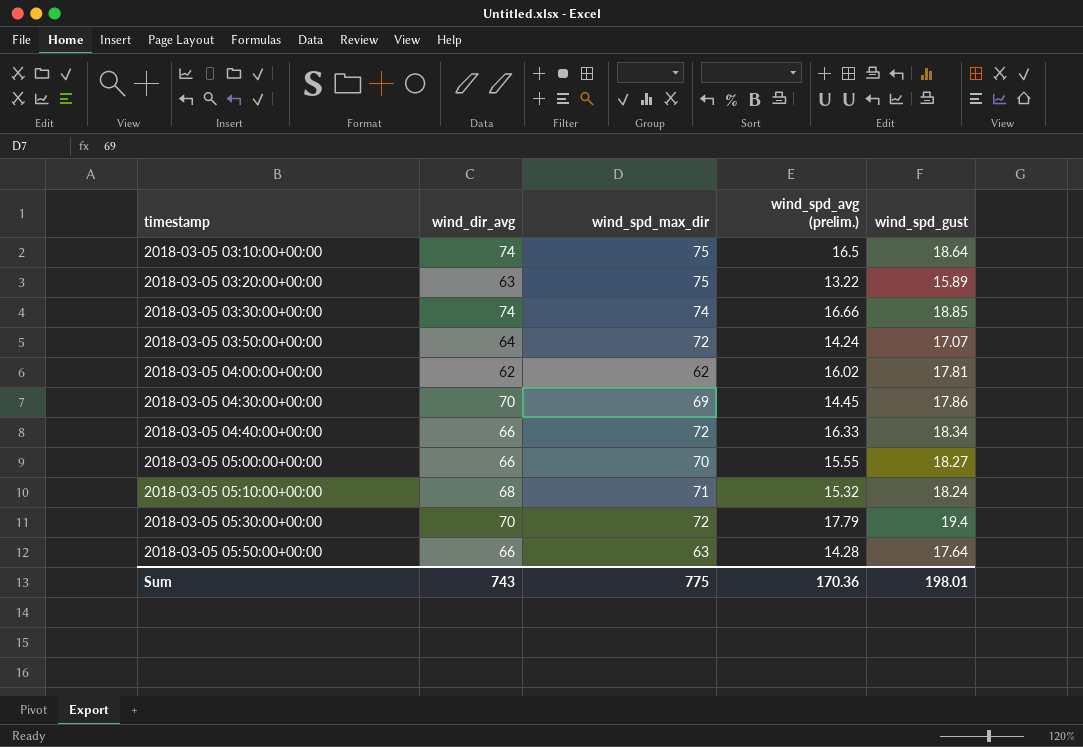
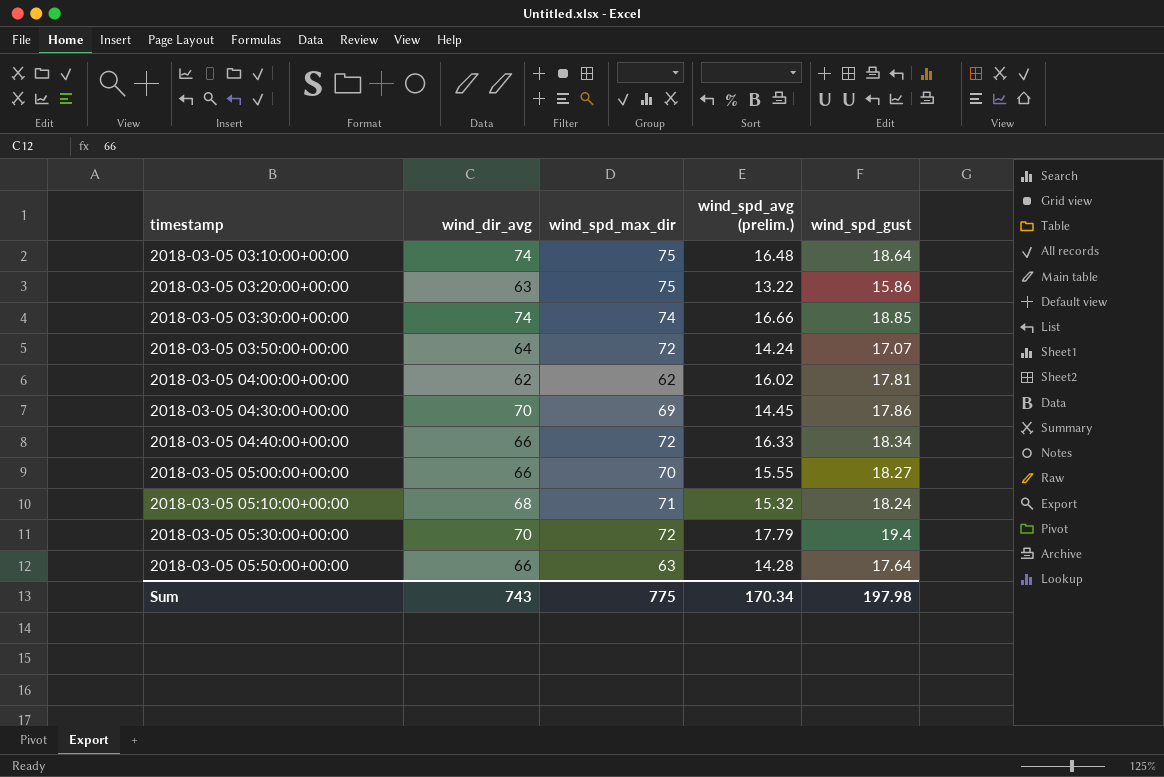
2018-03-05 03:10:00+00:00 | wind_spd_avg (prelim.): 16.5 -> 16.48
2018-03-05 03:20:00+00:00 | wind_spd_gust: 15.89 -> 15.86
Sum | wind_spd_avg (prelim.): 170.36 -> 170.34
Sum | wind_spd_gust: 198.01 -> 197.98

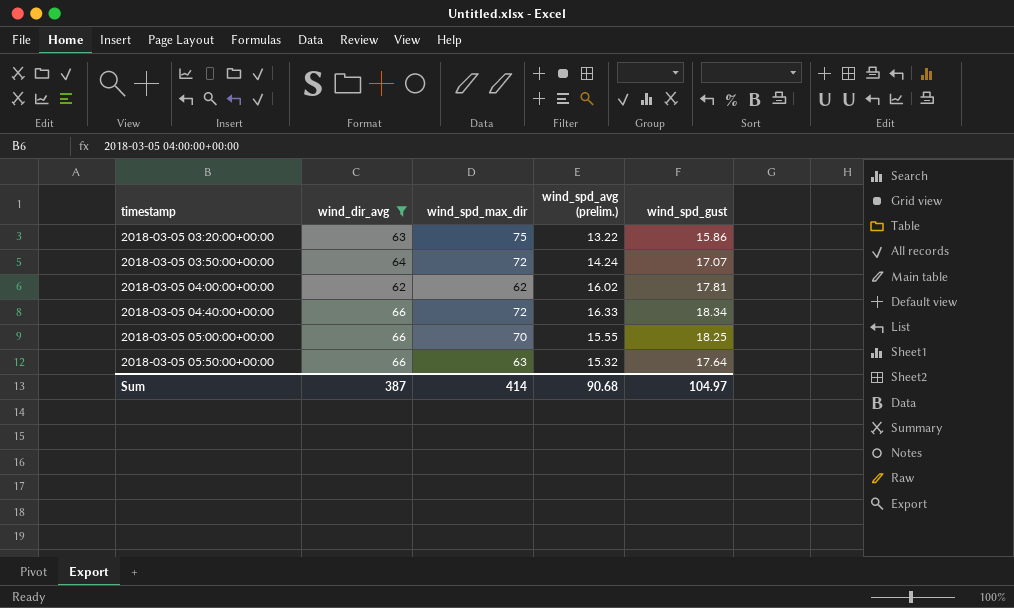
filter: none -> wind_dir_avg <= 66
2018-03-05 05:00:00+00:00 | wind_spd_gust: 18.27 -> 18.25
2018-03-05 05:50:00+00:00 | wind_spd_avg (prelim.): 14.28 -> 15.32
Sum | wind_dir_avg: 743 -> 387
Sum | wind_spd_max_dir: 775 -> 414
Sum | wind_spd_avg (prelim.): 170.34 -> 90.68
Sum | wind_spd_gust: 197.98 -> 104.97

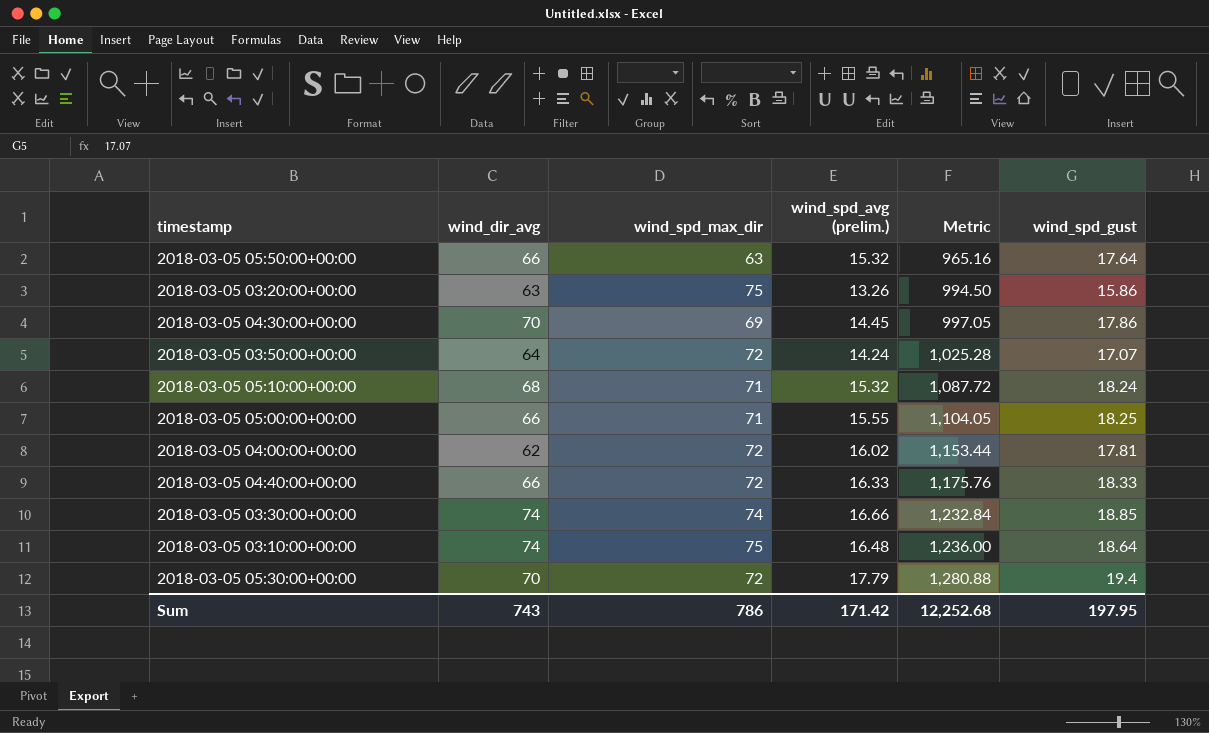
filter: wind_dir_avg <= 66 -> none
row order: timestamp ascending -> Metric ascending
column Metric | formula: none -> [wind_spd_max_dir] * [wind_spd_avg (prelim.)]
2018-03-05 03:20:00+00:00 | wind_spd_avg (prelim.): 13.22 -> 13.26
2018-03-05 05:00:00+00:00 | wind_spd_max_dir: 70 -> 71
2018-03-05 04:00:00+00:00 | wind_spd_max_dir: 62 -> 72
2018-03-05 04:40:00+00:00 | wind_spd_gust: 18.34 -> 18.33
Sum | wind_dir_avg: 387 -> 743
Sum | wind_spd_max_dir: 414 -> 786
Sum | wind_spd_avg (prelim.): 90.68 -> 171.42
Sum | wind_spd_gust: 104.97 -> 197.95

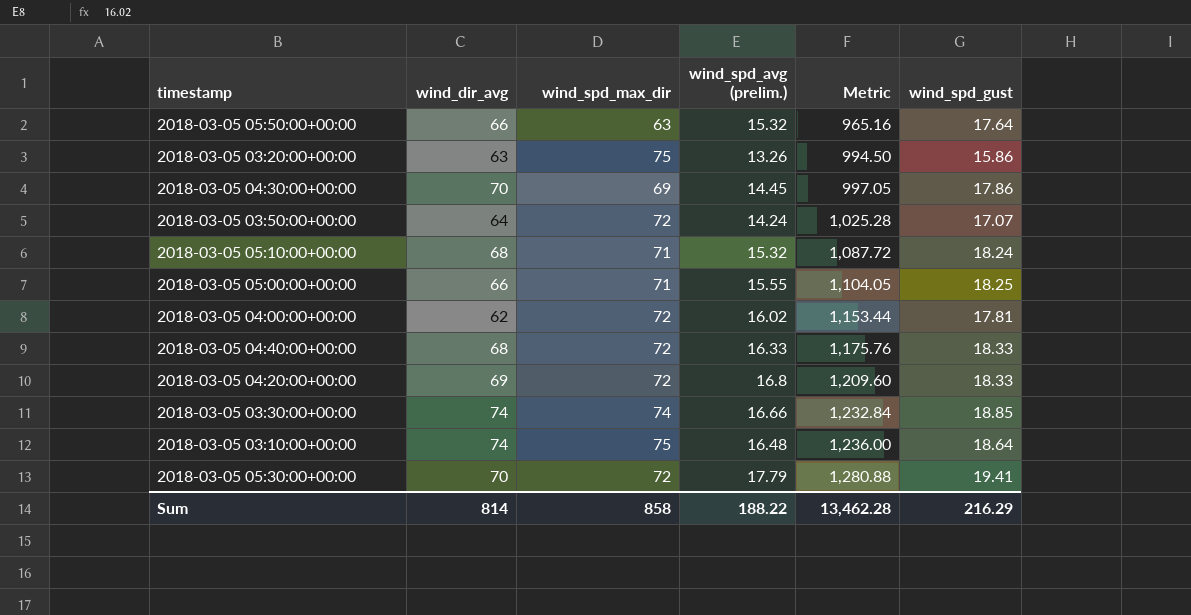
2018-03-05 04:40:00+00:00 | wind_dir_avg: 66 -> 68
row 2018-03-05 04:20:00+00:00: none -> 69 | 72 | 16.8 | 1,209.60 | 18.33
2018-03-05 05:30:00+00:00 | wind_spd_gust: 19.4 -> 19.41
Sum | wind_dir_avg: 743 -> 814
Sum | wind_spd_max_dir: 786 -> 858
Sum | wind_spd_avg (prelim.): 171.42 -> 188.22
Sum | Metric: 12,252.68 -> 13,462.28
Sum | wind_spd_gust: 197.95 -> 216.29

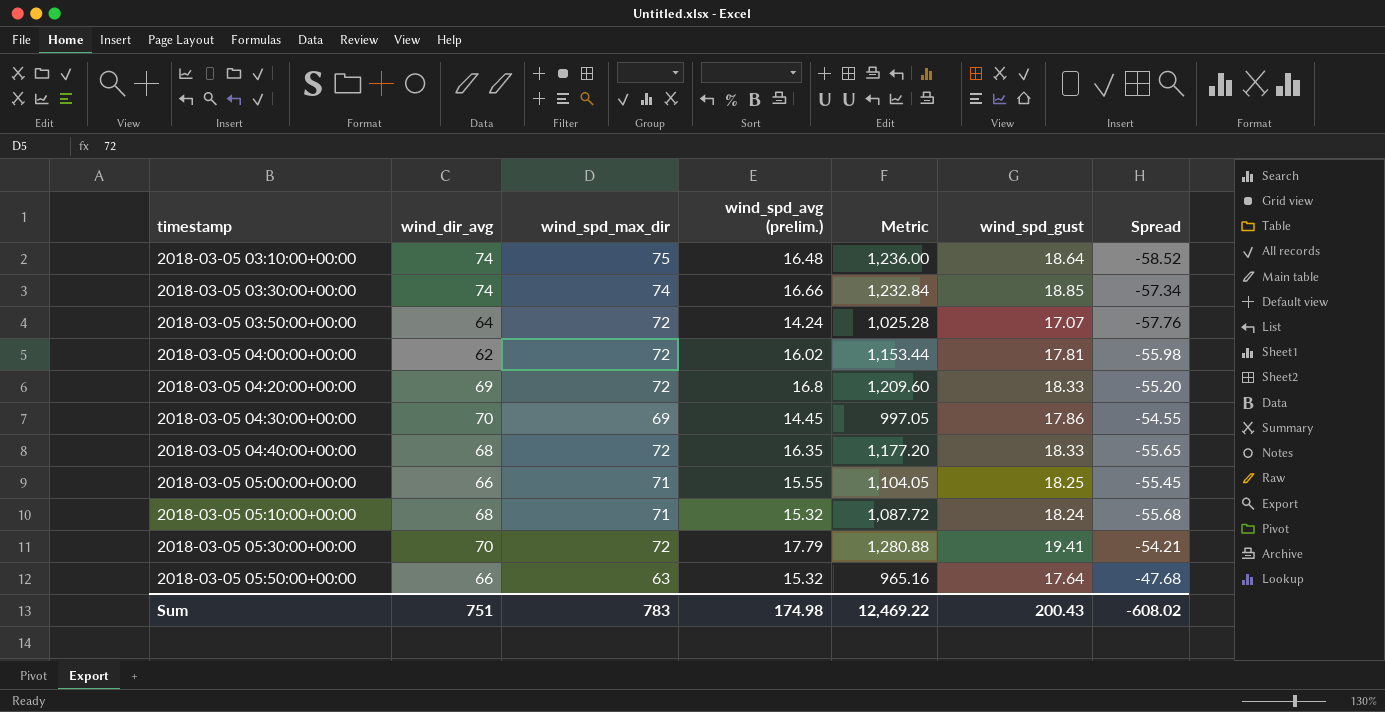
row order: Metric ascending -> timestamp ascending
column Spread | formula: none -> [wind_spd_avg (prelim.)] - [wind_spd_max_dir]
row 2018-03-05 03:20:00+00:00: 63 | 75 | 13.26 | 994.50 | 15.86 -> none
2018-03-05 04:40:00+00:00 | wind_spd_avg (prelim.): 16.33 -> 16.35
2018-03-05 04:40:00+00:00 | Metric: 1,175.76 -> 1,177.20
Sum | wind_dir_avg: 814 -> 751
Sum | wind_spd_max_dir: 858 -> 783
Sum | wind_spd_avg (prelim.): 188.22 -> 174.98
Sum | Metric: 13,462.28 -> 12,469.22
Sum | wind_spd_gust: 216.29 -> 200.43

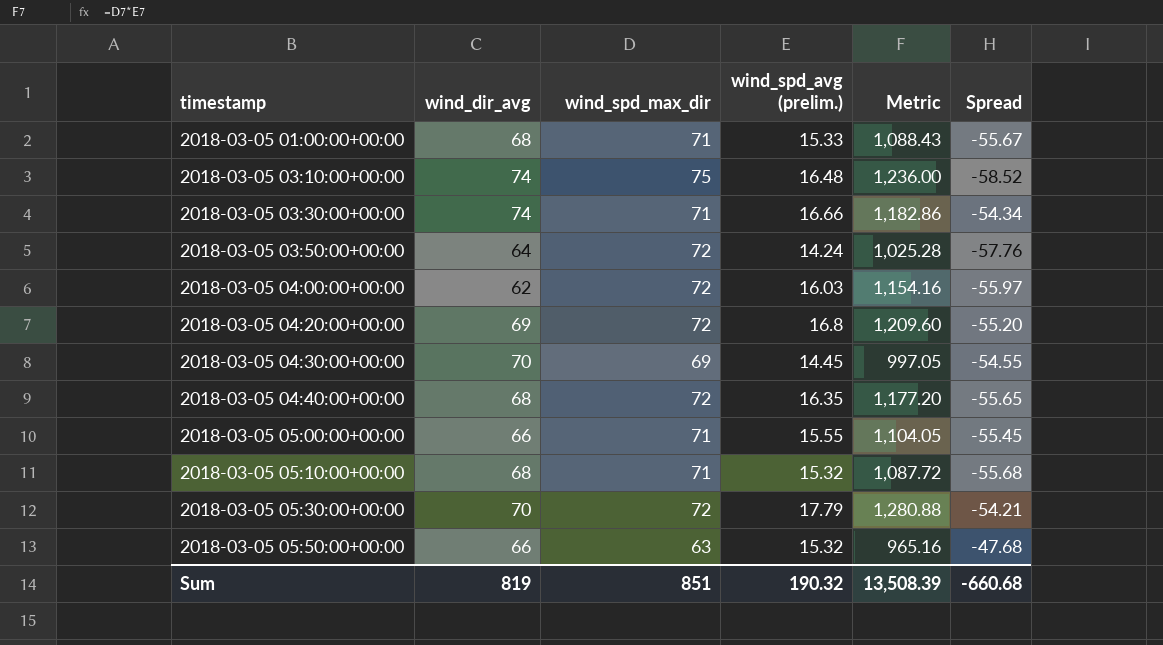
column wind_spd_gust | position: 6 -> none
row 2018-03-05 01:00:00+00:00: none -> 68 | 71 | 15.33 | 1,088.43 | -55.67
2018-03-05 03:30:00+00:00 | wind_spd_max_dir: 74 -> 71
2018-03-05 03:30:00+00:00 | Metric: 1,232.84 -> 1,182.86
2018-03-05 03:30:00+00:00 | Spread: -57.34 -> -54.34
2018-03-05 04:00:00+00:00 | wind_spd_avg (prelim.): 16.02 -> 16.03
2018-03-05 04:00:00+00:00 | Metric: 1,153.44 -> 1,154.16
2018-03-05 04:00:00+00:00 | Spread: -55.98 -> -55.97
Sum | wind_dir_avg: 751 -> 819
Sum | wind_spd_max_dir: 783 -> 851
Sum | wind_spd_avg (prelim.): 174.98 -> 190.32
Sum | Metric: 12,469.22 -> 13,508.39
Sum | Spread: -608.02 -> -660.68

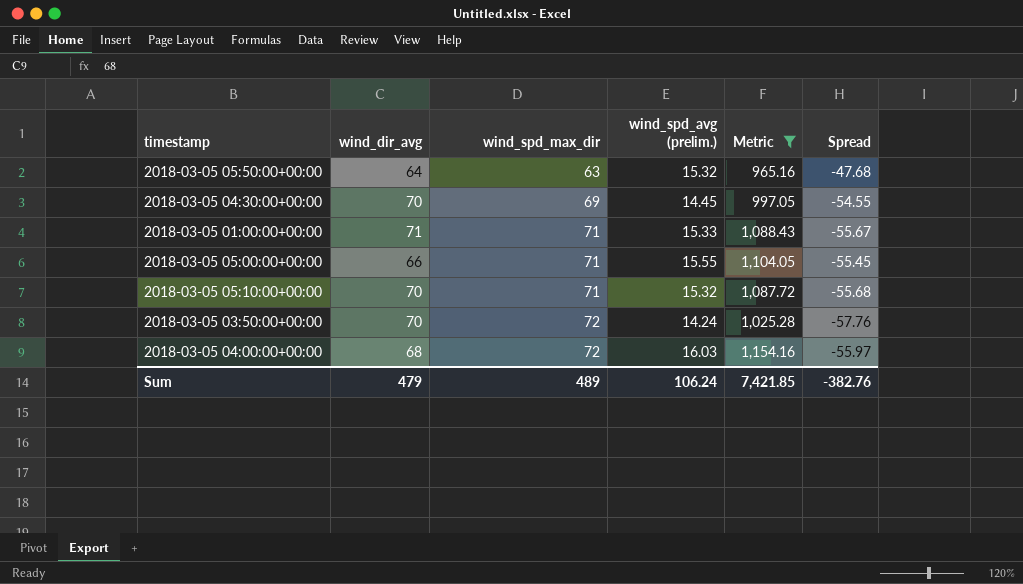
filter: none -> Metric <= 1,154.16
row order: timestamp ascending -> wind_spd_max_dir ascending
2018-03-05 05:50:00+00:00 | wind_dir_avg: 66 -> 64
2018-03-05 01:00:00+00:00 | wind_dir_avg: 68 -> 71
2018-03-05 05:10:00+00:00 | wind_dir_avg: 68 -> 70
2018-03-05 03:50:00+00:00 | wind_dir_avg: 64 -> 70
2018-03-05 04:00:00+00:00 | wind_dir_avg: 62 -> 68
Sum | wind_dir_avg: 819 -> 479
Sum | wind_spd_max_dir: 851 -> 489
Sum | wind_spd_avg (prelim.): 190.32 -> 106.24
Sum | Metric: 13,508.39 -> 7,421.85
Sum | Spread: -660.68 -> -382.76

